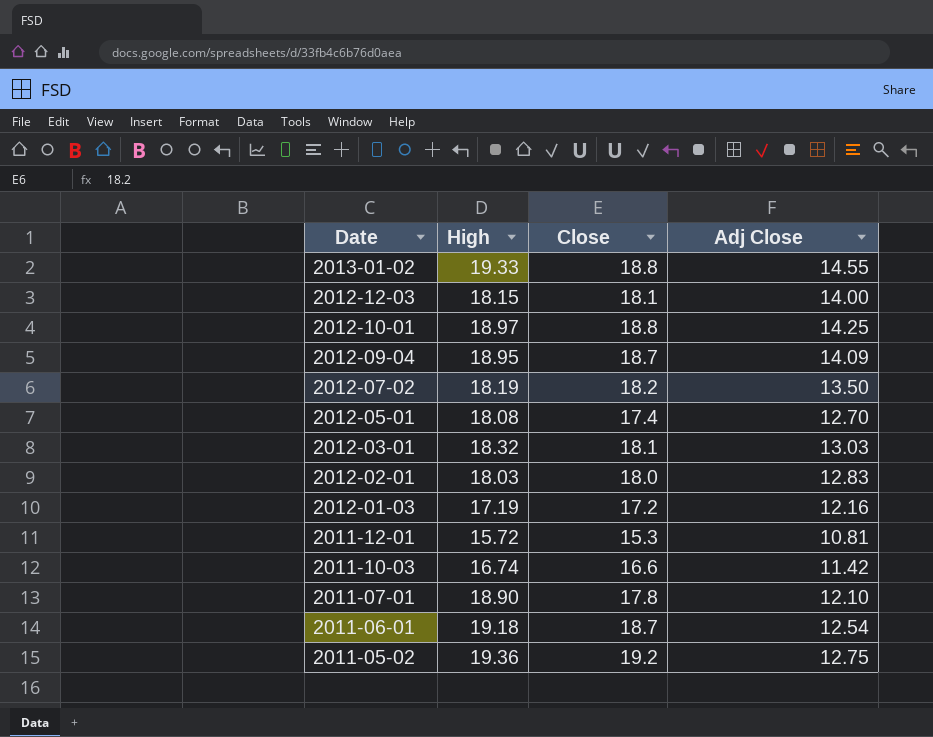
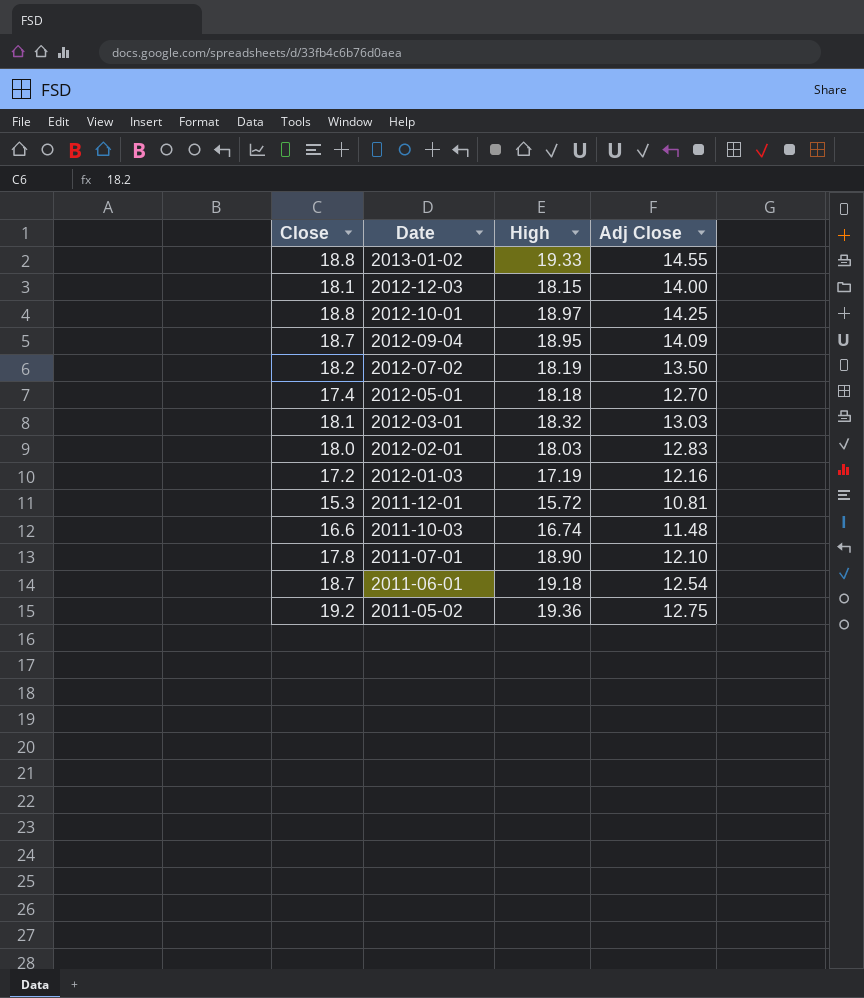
column Close | position: 3 -> 1
2012-05-01 | High: 18.08 -> 18.18
2011-10-03 | Adj Close: 11.42 -> 11.48

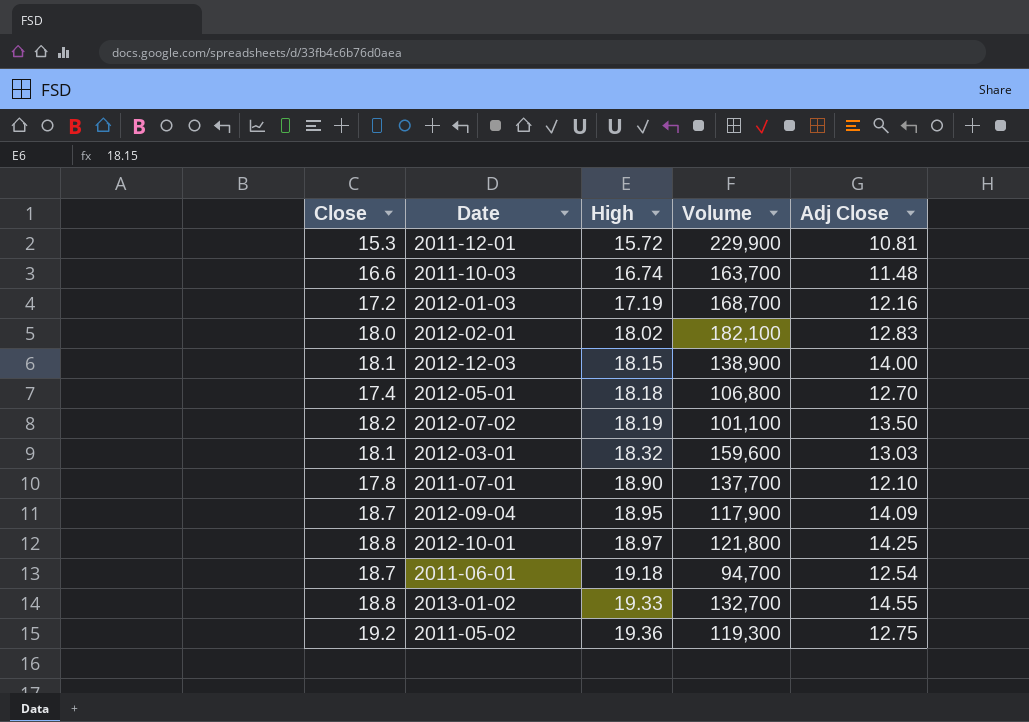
row order: Date descending -> High ascending
column Volume | position: none -> 4
2012-02-01 | High: 18.03 -> 18.02

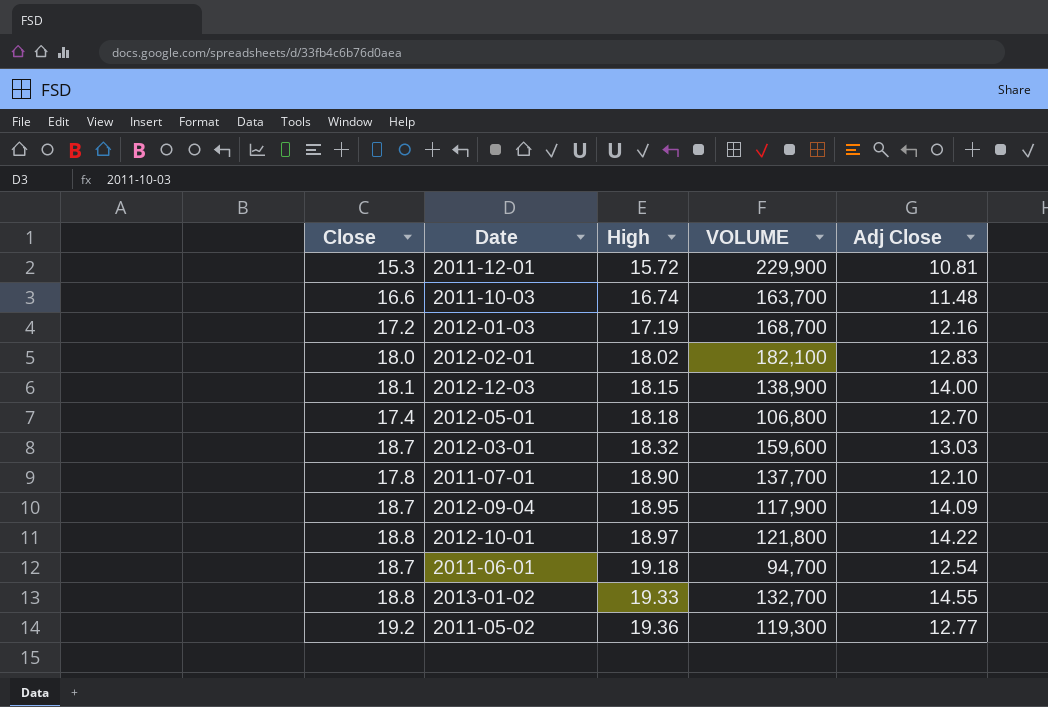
column name: Volume -> VOLUME
row 2012-07-02: 18.2 | 18.19 | 101,100 | 13.50 -> none
2012-03-01 | Close: 18.1 -> 18.7
2012-10-01 | Adj Close: 14.25 -> 14.22
2011-05-02 | Adj Close: 12.75 -> 12.77

